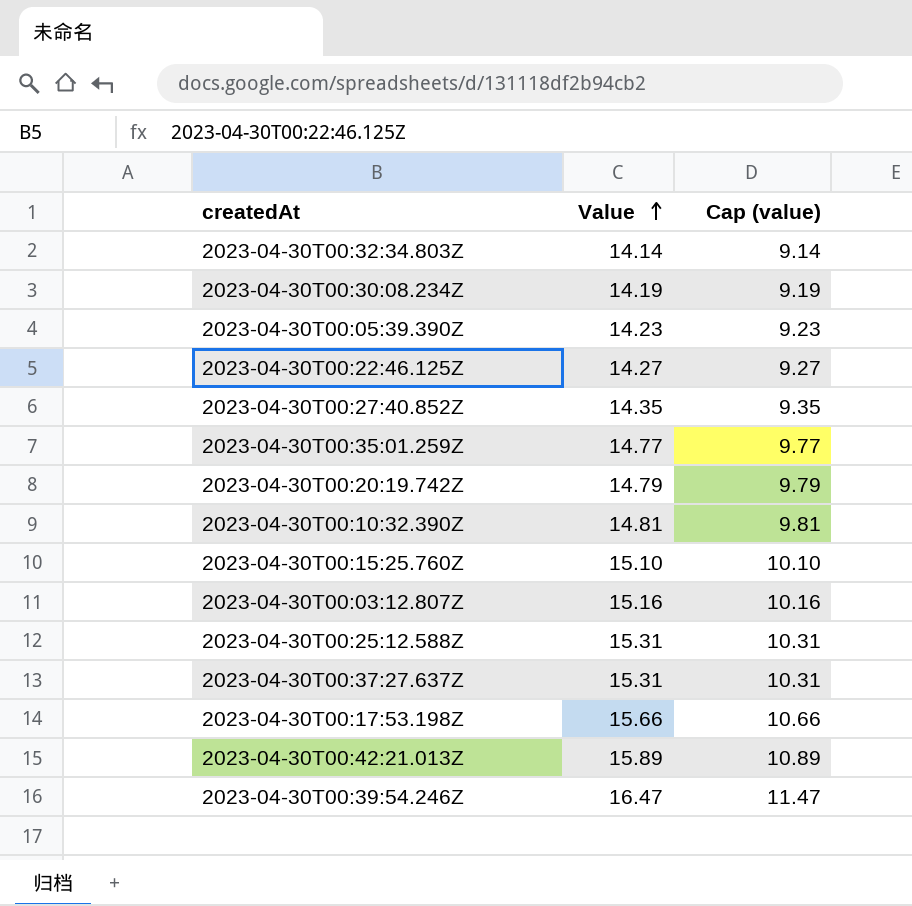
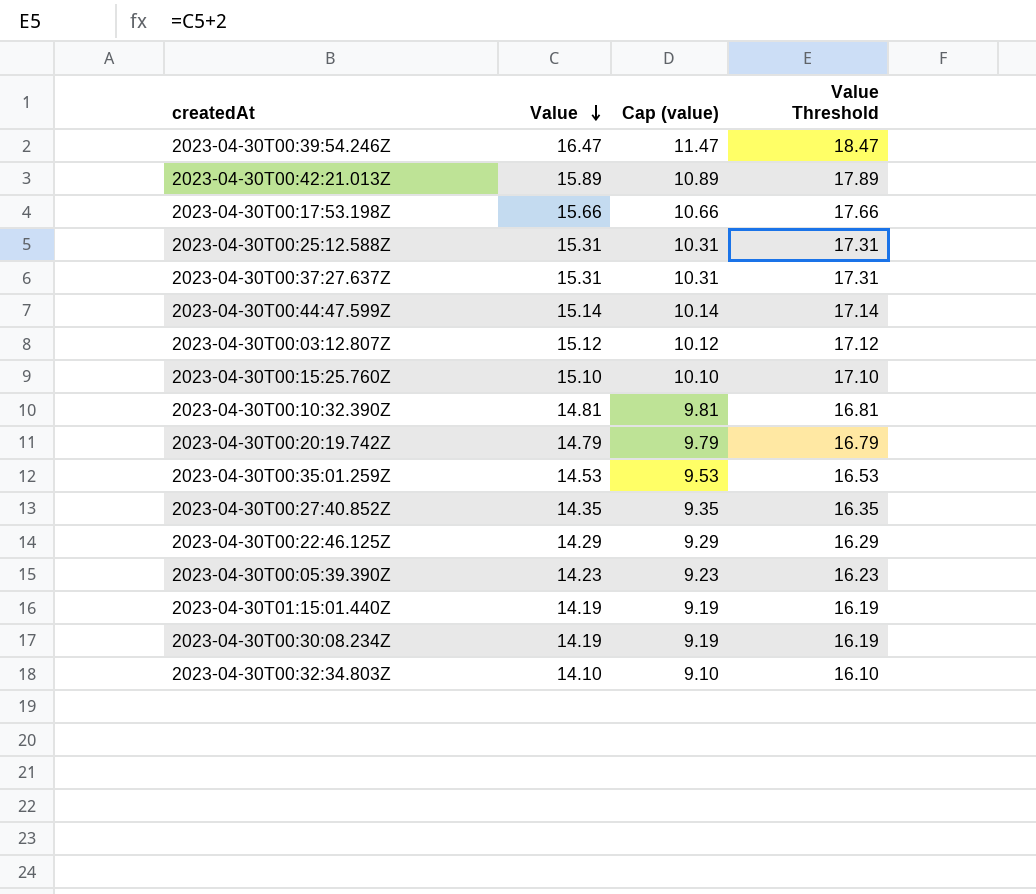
row order: Value ascending -> Value descending
column Value Threshold | formula: none -> [Value] + 2
row 2023-04-30T00:44:47.599Z: none -> 15.14 | 10.14 | 17.14
2023-04-30T00:03:12.807Z | Value: 15.16 -> 15.12
2023-04-30T00:03:12.807Z | Cap (value): 10.16 -> 10.12
2023-04-30T00:35:01.259Z | Value: 14.77 -> 14.53
2023-04-30T00:35:01.259Z | Cap (value): 9.77 -> 9.53
2023-04-30T00:22:46.125Z | Value: 14.27 -> 14.29
2023-04-30T00:22:46.125Z | Cap (value): 9.27 -> 9.29
row 2023-04-30T01:15:01.440Z: none -> 14.19 | 9.19 | 16.19
2023-04-30T00:32:34.803Z | Value: 14.14 -> 14.10
2023-04-30T00:32:34.803Z | Cap (value): 9.14 -> 9.10

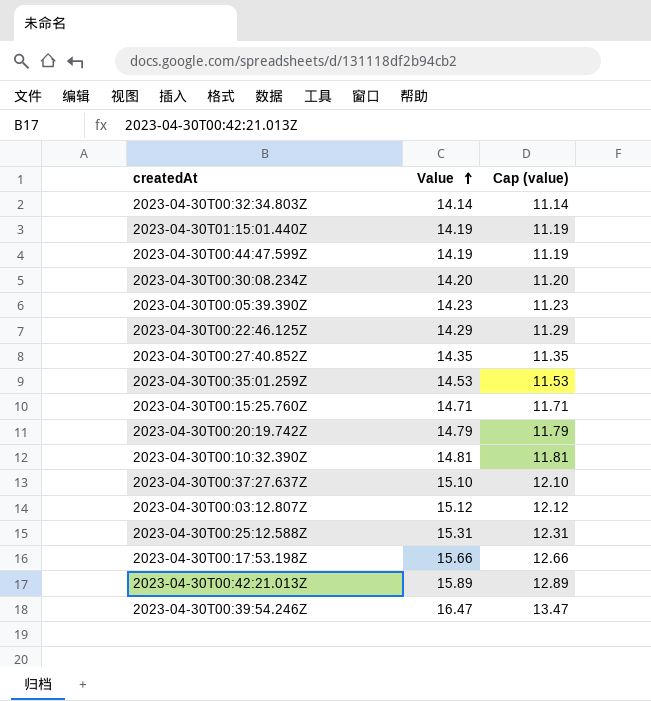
row order: Value descending -> Value ascending
column Value Threshold | formula: [Value] + 2 -> none
column Cap (value) | formula: [Value] - 5 -> [Value] - 3
2023-04-30T00:32:34.803Z | Value: 14.10 -> 14.14
2023-04-30T00:44:47.599Z | Value: 15.14 -> 14.19
2023-04-30T00:30:08.234Z | Value: 14.19 -> 14.20
2023-04-30T00:15:25.760Z | Value: 15.10 -> 14.71
2023-04-30T00:37:27.637Z | Value: 15.31 -> 15.10

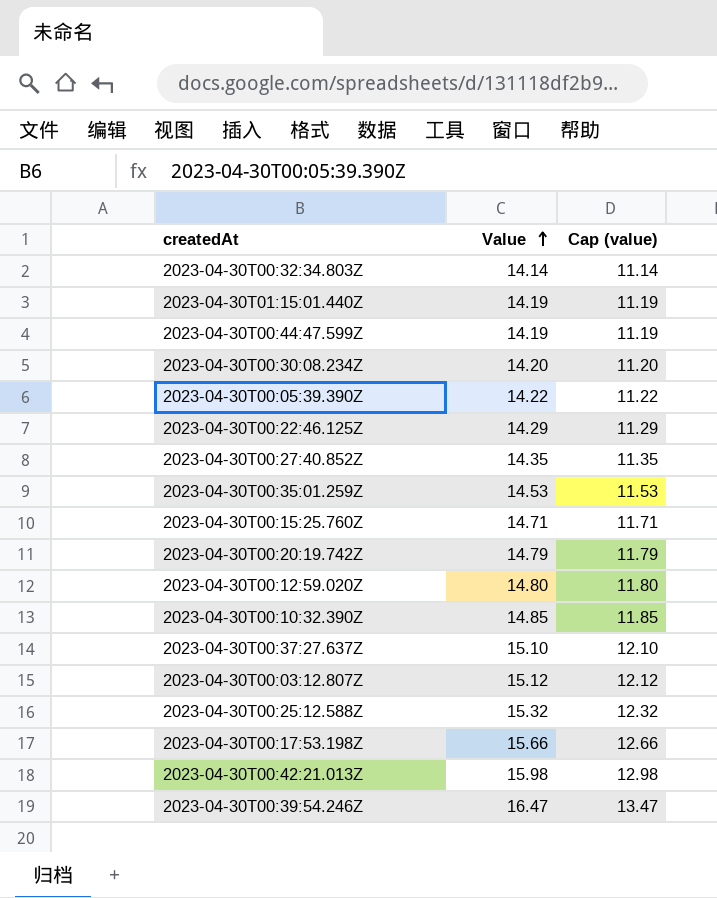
2023-04-30T00:05:39.390Z | Value: 14.23 -> 14.22
2023-04-30T00:05:39.390Z | Cap (value): 11.23 -> 11.22
row 2023-04-30T00:12:59.020Z: none -> 14.80 | 11.80
2023-04-30T00:10:32.390Z | Value: 14.81 -> 14.85
2023-04-30T00:10:32.390Z | Cap (value): 11.81 -> 11.85
2023-04-30T00:25:12.588Z | Value: 15.31 -> 15.32
2023-04-30T00:25:12.588Z | Cap (value): 12.31 -> 12.32
2023-04-30T00:42:21.013Z | Value: 15.89 -> 15.98
2023-04-30T00:42:21.013Z | Cap (value): 12.89 -> 12.98

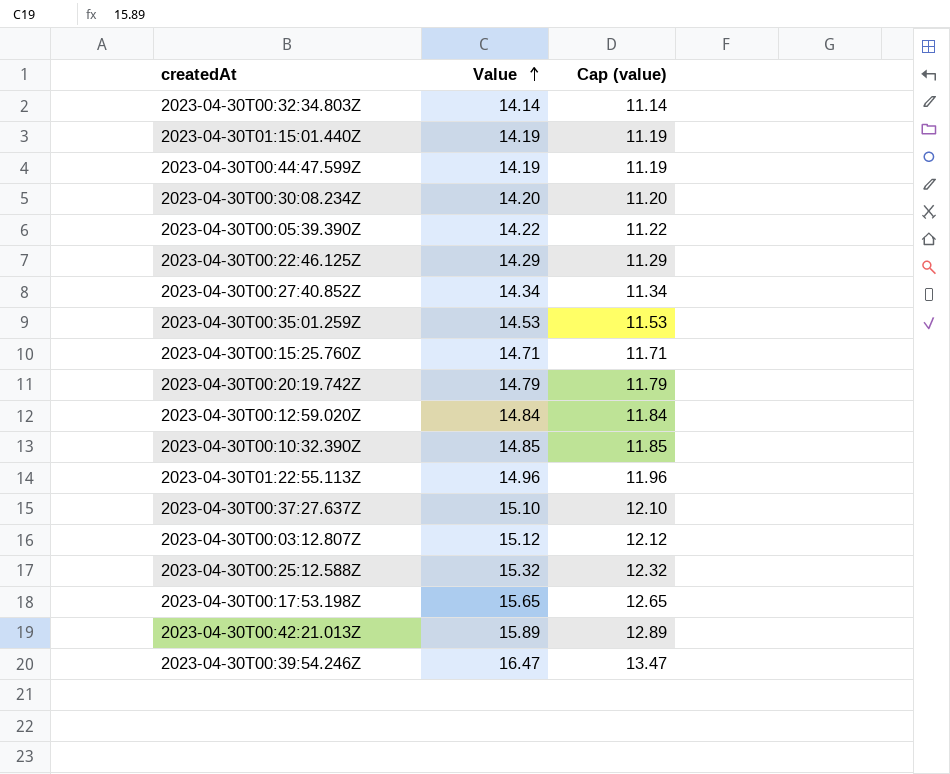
2023-04-30T00:27:40.852Z | Value: 14.35 -> 14.34
2023-04-30T00:27:40.852Z | Cap (value): 11.35 -> 11.34
2023-04-30T00:12:59.020Z | Value: 14.80 -> 14.84
2023-04-30T00:12:59.020Z | Cap (value): 11.80 -> 11.84
row 2023-04-30T01:22:55.113Z: none -> 14.96 | 11.96
2023-04-30T00:17:53.198Z | Value: 15.66 -> 15.65
2023-04-30T00:17:53.198Z | Cap (value): 12.66 -> 12.65
2023-04-30T00:42:21.013Z | Value: 15.98 -> 15.89
2023-04-30T00:42:21.013Z | Cap (value): 12.98 -> 12.89

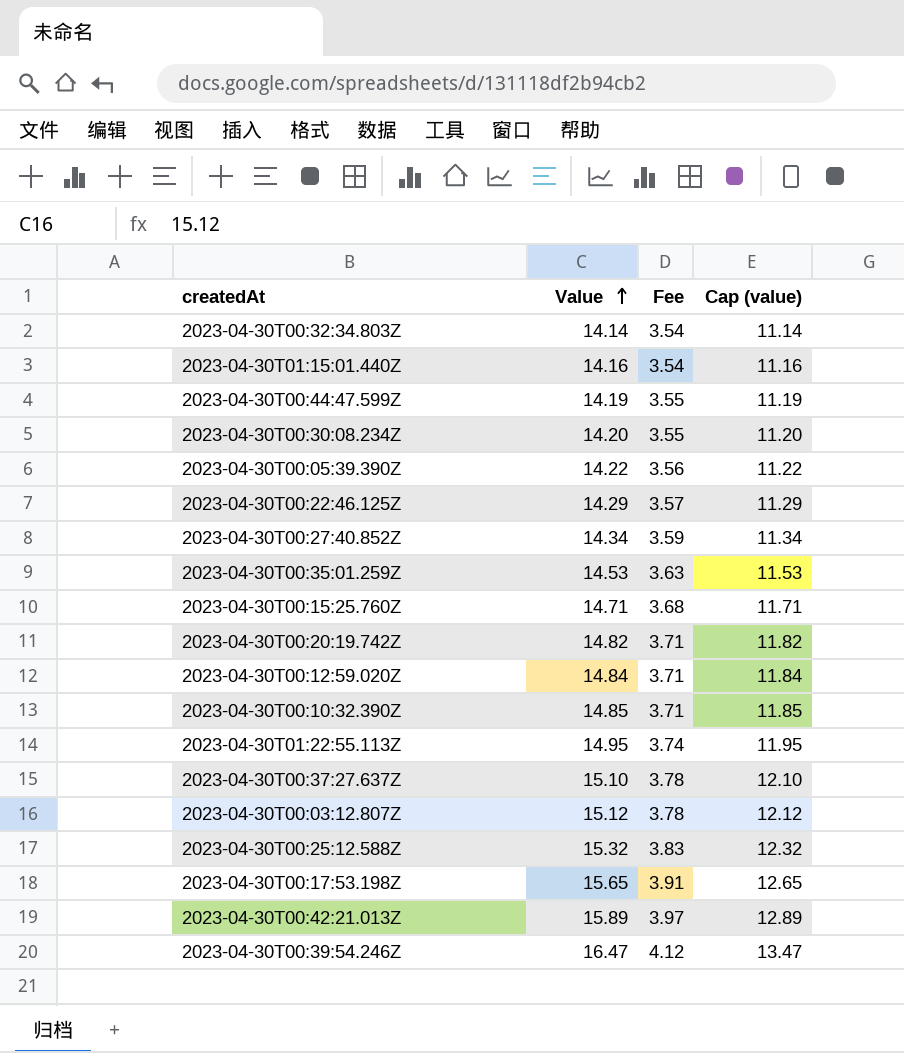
column Fee | formula: none -> [Value] * 0.25
2023-04-30T01:15:01.440Z | Value: 14.19 -> 14.16
2023-04-30T01:15:01.440Z | Cap (value): 11.19 -> 11.16
2023-04-30T00:20:19.742Z | Value: 14.79 -> 14.82
2023-04-30T00:20:19.742Z | Cap (value): 11.79 -> 11.82
2023-04-30T01:22:55.113Z | Value: 14.96 -> 14.95
2023-04-30T01:22:55.113Z | Cap (value): 11.96 -> 11.95

